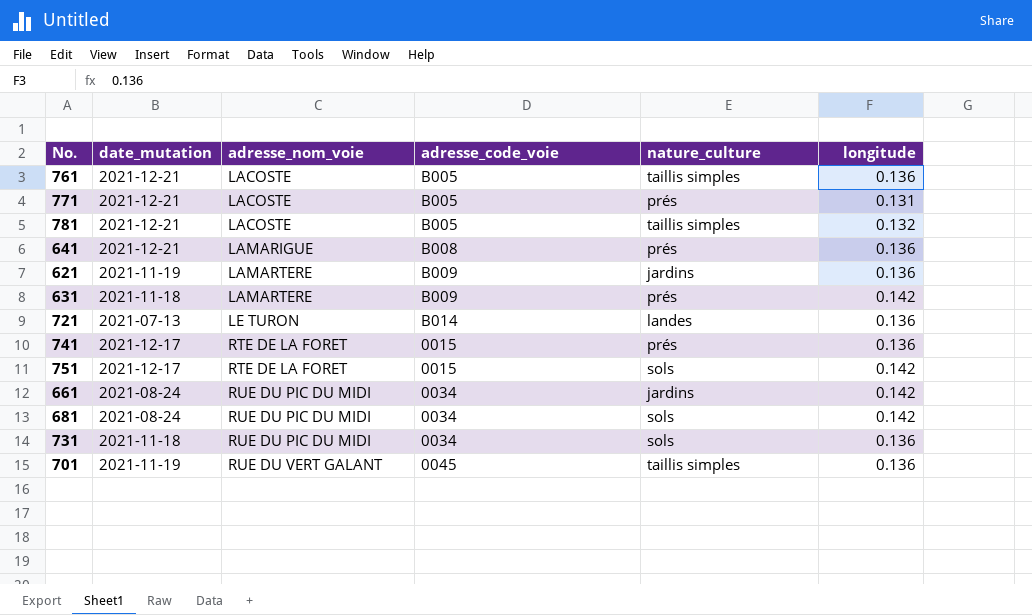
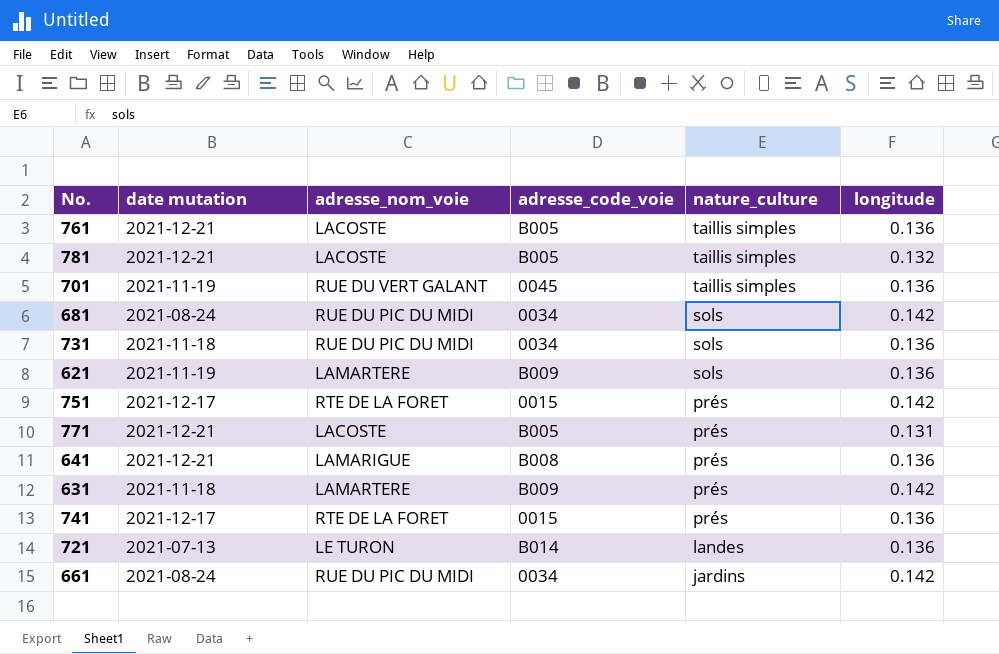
row order: adresse_nom_voie ascending -> nature_culture descending
column name: date_mutation -> date mutation
621 | nature_culture: jardins -> sols
751 | nature_culture: sols -> prés

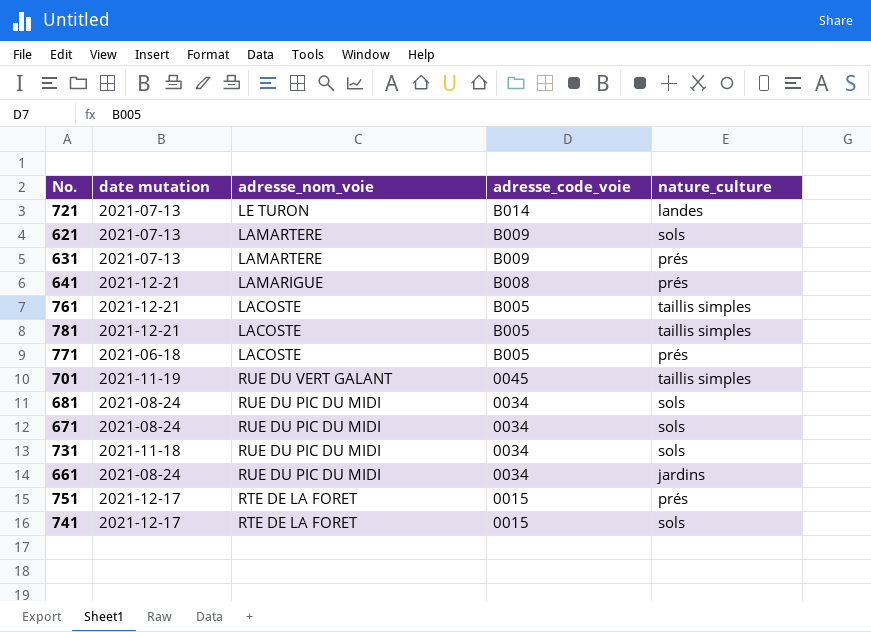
row order: nature_culture descending -> adresse_code_voie descending
column longitude | position: 6 -> none
621 | date mutation: 2021-11-19 -> 2021-07-13
631 | date mutation: 2021-11-18 -> 2021-07-13
771 | date mutation: 2021-12-21 -> 2021-06-18
row 671: none -> 2021-08-24 | RUE DU PIC DU MIDI | 0034 | sols
741 | nature_culture: prés -> sols

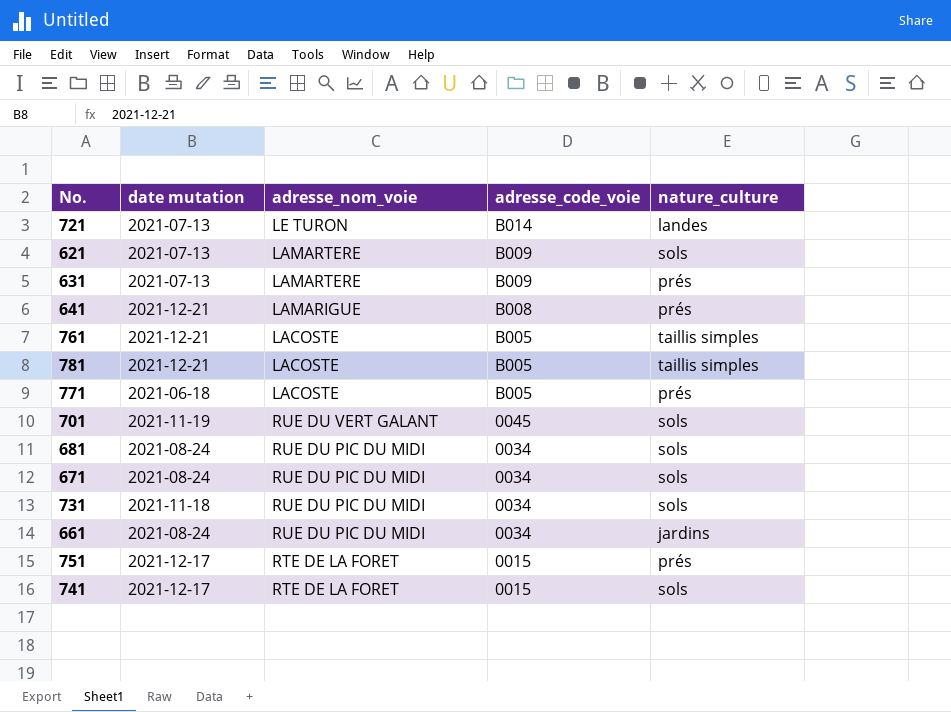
701 | nature_culture: taillis simples -> sols

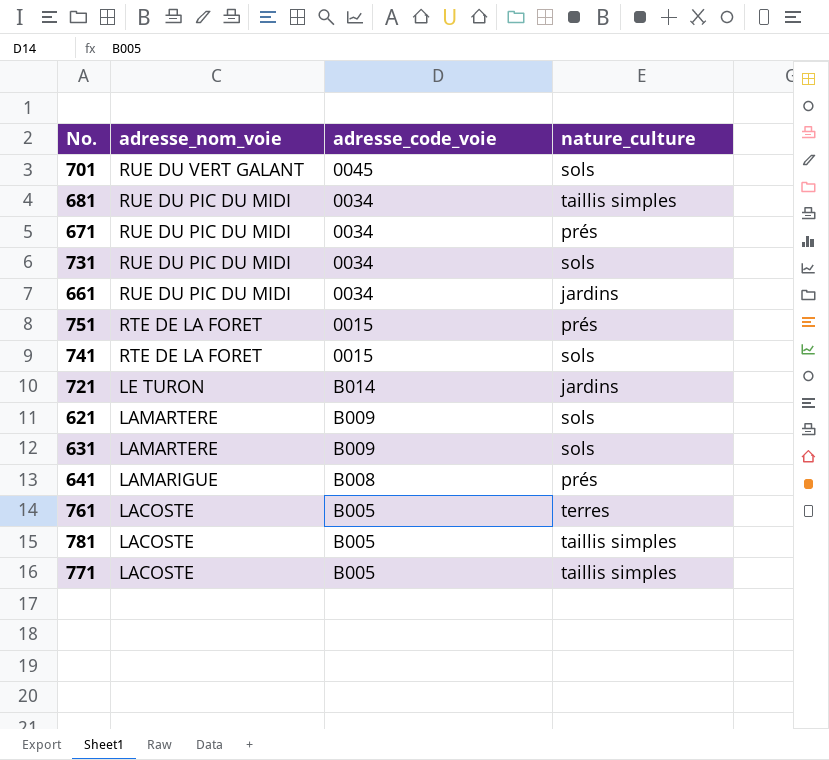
row order: adresse_code_voie descending -> adresse_nom_voie descending
column date mutation | position: 2 -> none
681 | nature_culture: sols -> taillis simples
671 | nature_culture: sols -> prés
721 | nature_culture: landes -> jardins
631 | nature_culture: prés -> sols
761 | nature_culture: taillis simples -> terres
771 | nature_culture: prés -> taillis simples

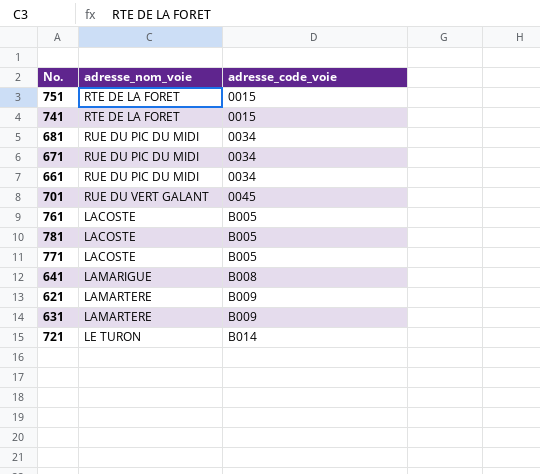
row order: adresse_nom_voie descending -> adresse_code_voie ascending
column nature_culture | position: 4 -> none
row 731: RUE DU PIC DU MIDI | 0034 | sols -> none

